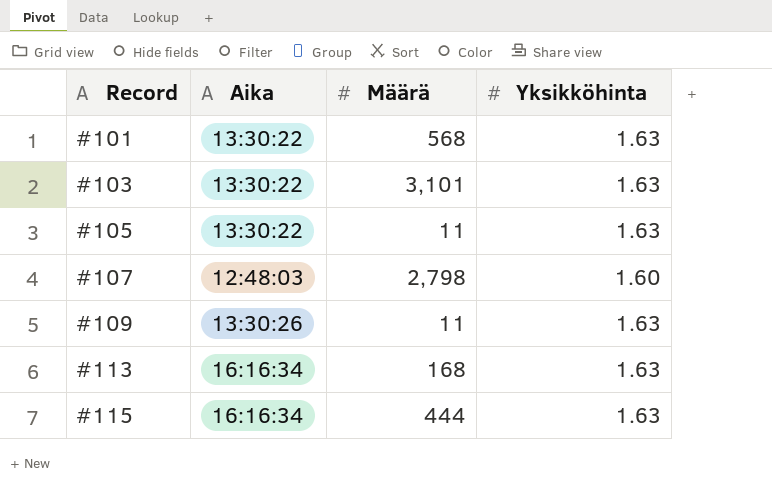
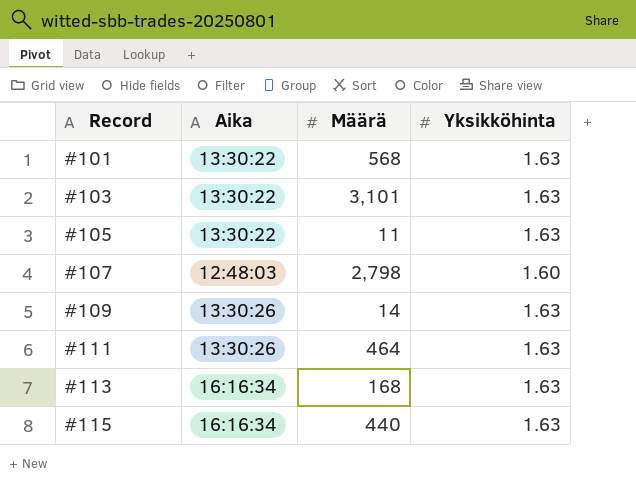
#109 | Määrä: 11 -> 14
row #111: none -> 13:30:26 | 464 | 1.63
#115 | Määrä: 444 -> 440

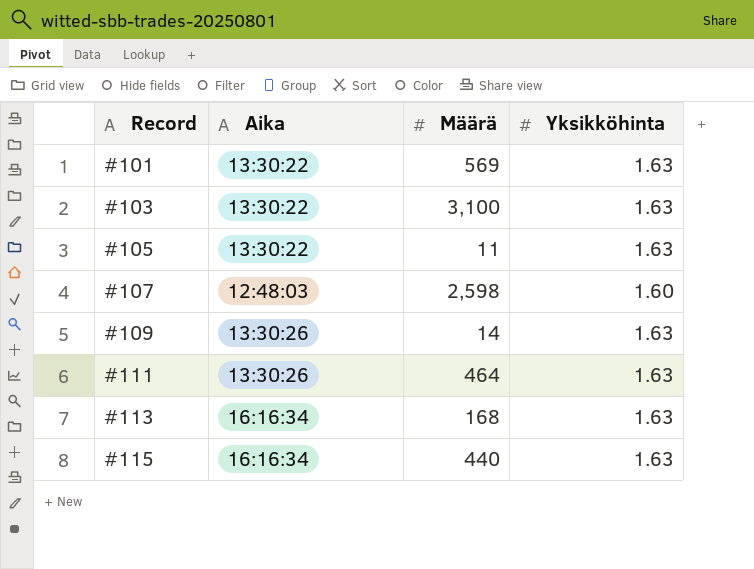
#101 | Määrä: 568 -> 569
#103 | Määrä: 3,101 -> 3,100
#107 | Määrä: 2,798 -> 2,598

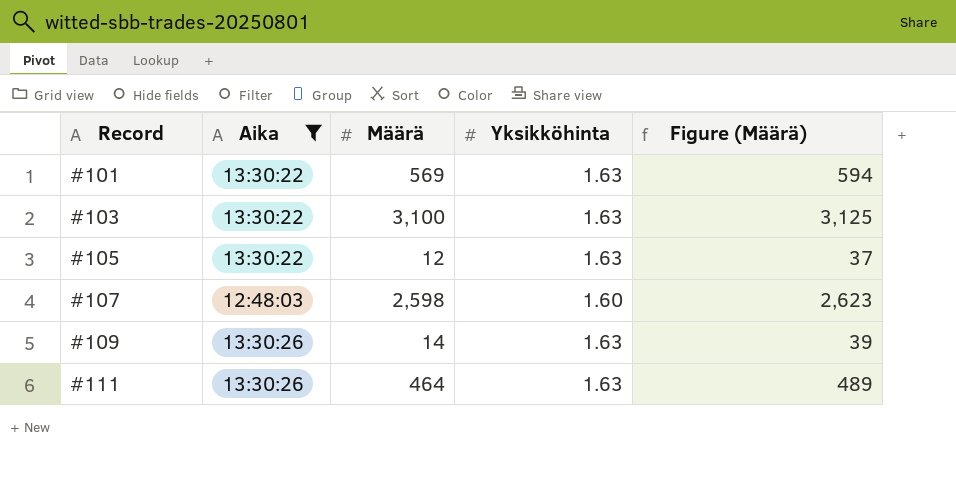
filter: none -> Aika != 16:16:34
column Figure (Määrä) | formula: none -> [Määrä] + 25
#105 | Määrä: 11 -> 12

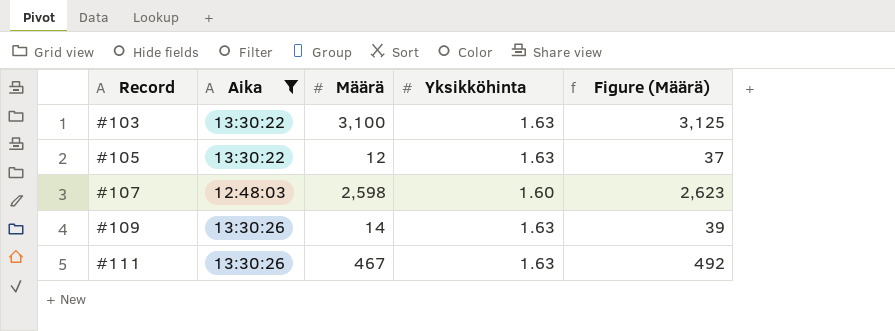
row #101: 13:30:22 | 569 | 1.63 | 594 -> none
#111 | Määrä: 464 -> 467
#111 | Figure (Määrä): 489 -> 492

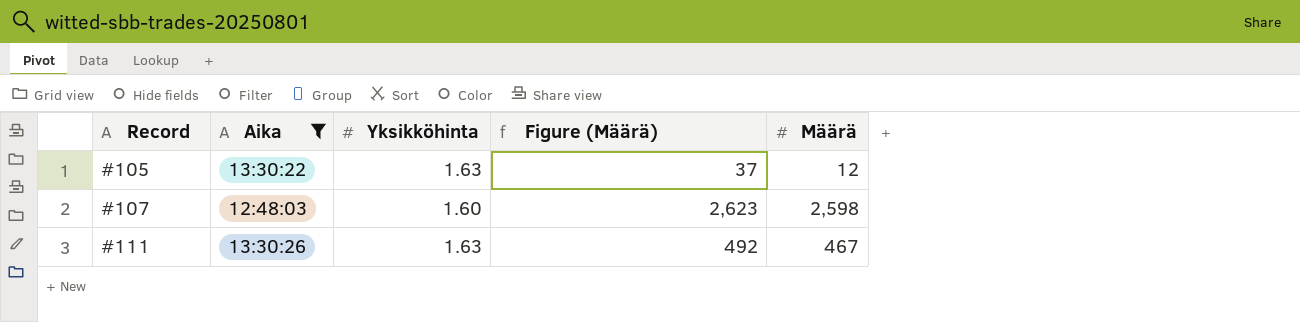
column Määrä | position: 3 -> 5
row #103: 13:30:22 | 3,100 | 1.63 | 3,125 -> none
row #109: 13:30:26 | 14 | 1.63 | 39 -> none

